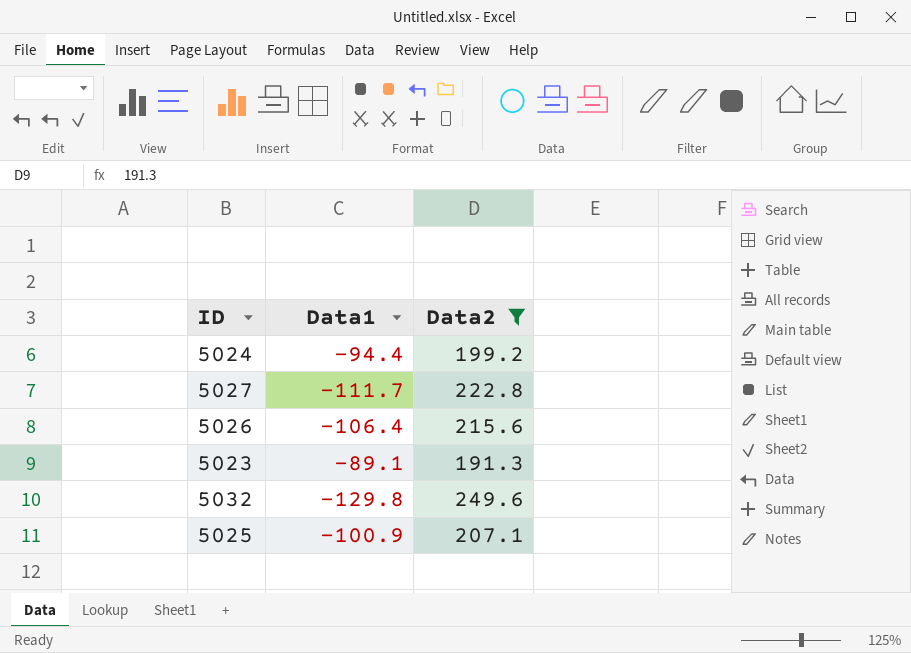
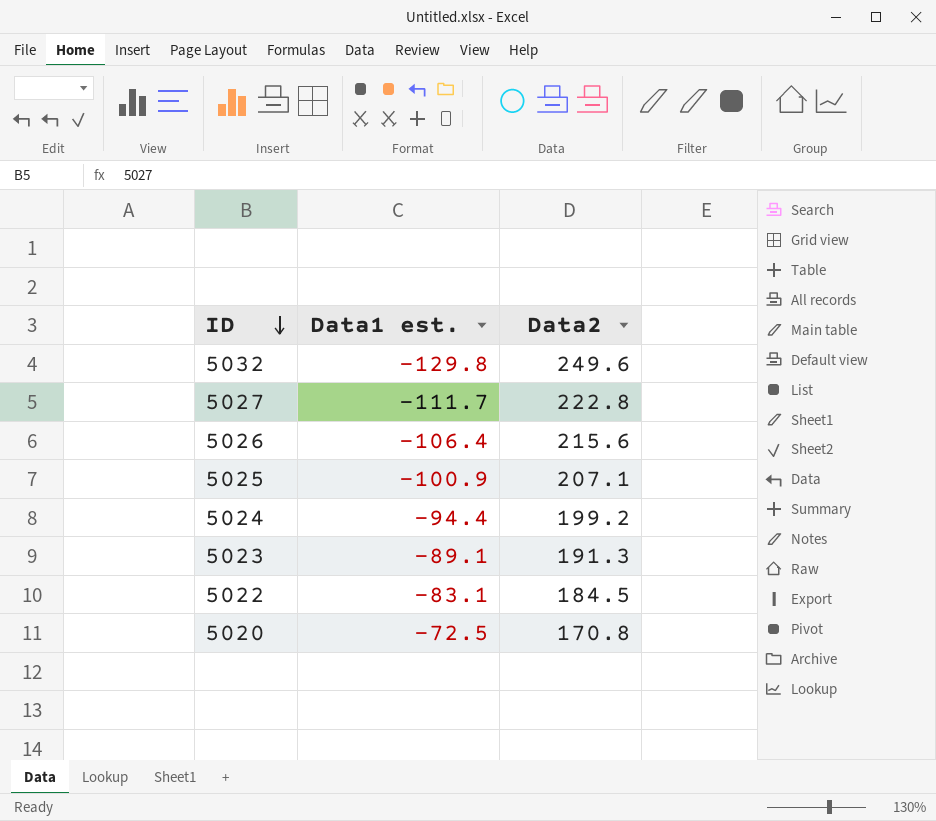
filter: Data2 >= 191.3 -> none
row order: none -> ID descending
column name: Data1 -> Data1 est.

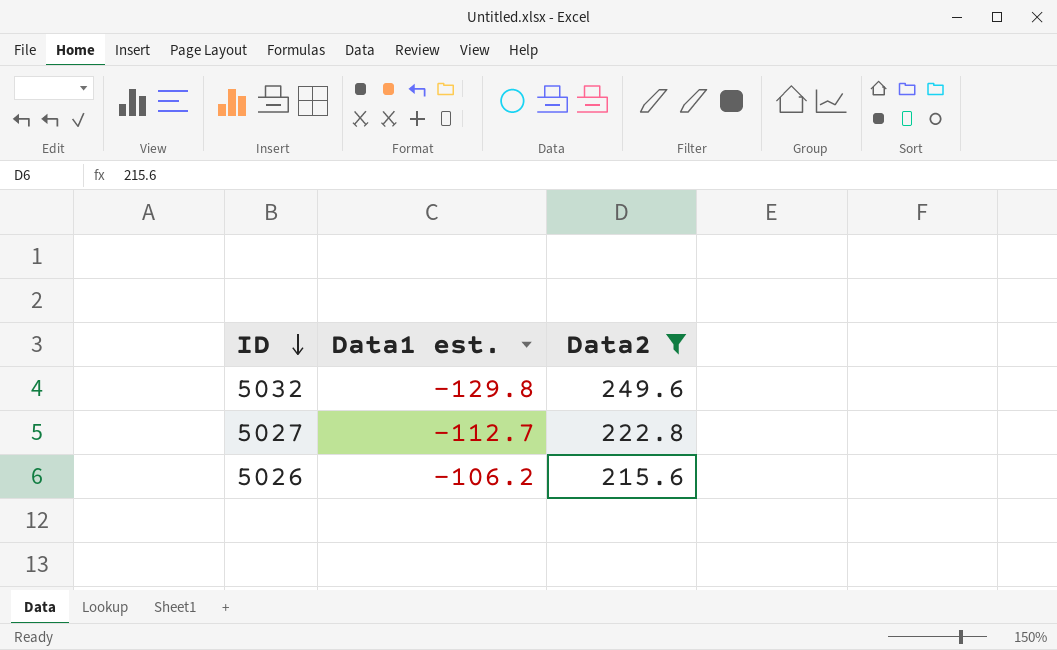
filter: none -> Data2 >= 215.6
5027 | Data1 est.: -111.7 -> -112.7
5026 | Data1 est.: -106.4 -> -106.2

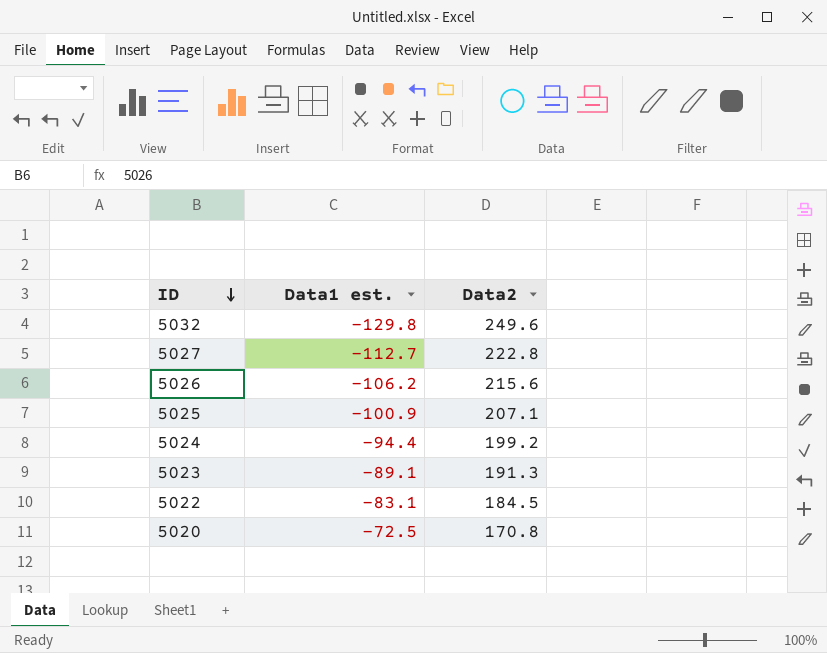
filter: Data2 >= 215.6 -> none

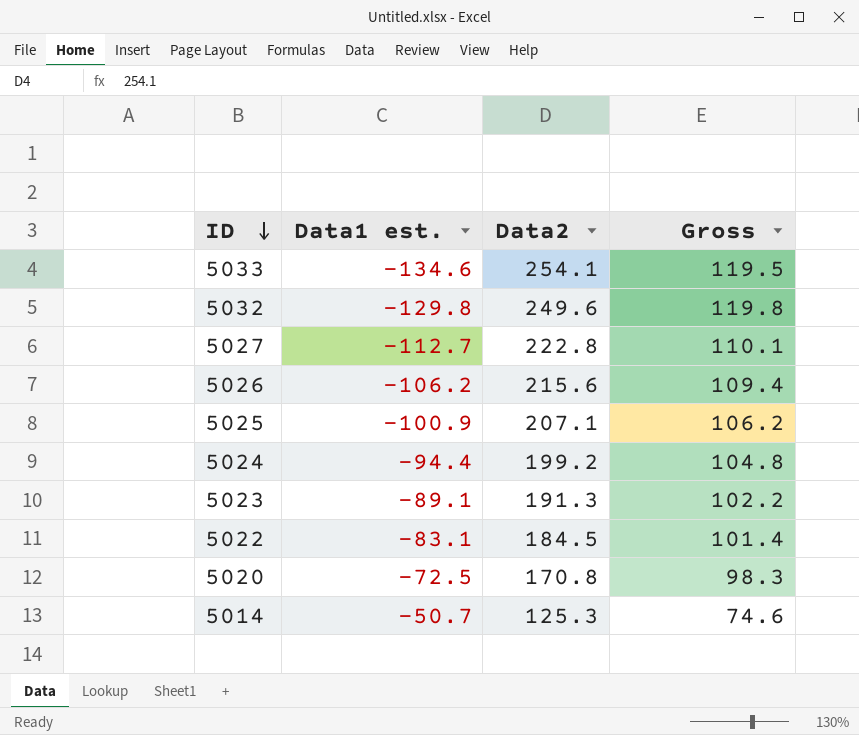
column Gross | formula: none -> [Data1 est.] + [Data2]
row 5033: none -> -134.6 | 254.1 | 119.5
row 5014: none -> -50.7 | 125.3 | 74.6

